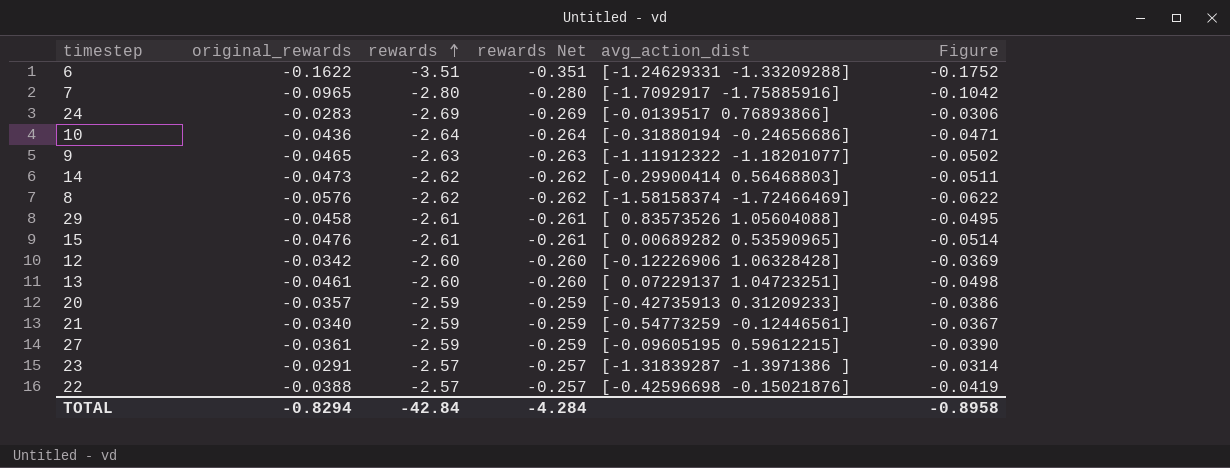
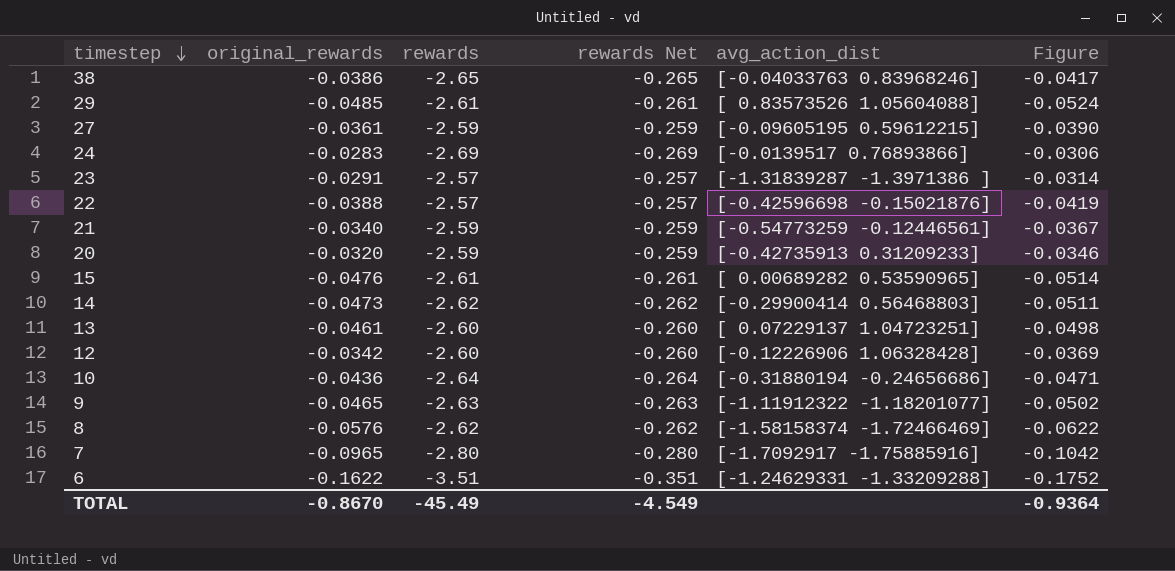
row order: rewards ascending -> timestep descending
row 38: none -> -0.0386 | -2.65 | -0.265 | [-0.04033763 0.83968246] | -0.0417
29 | original_rewards: -0.0458 -> -0.0485
29 | Figure: -0.0495 -> -0.0524
20 | original_rewards: -0.0357 -> -0.0320
20 | Figure: -0.0386 -> -0.0346
TOTAL | original_rewards: -0.8294 -> -0.8670
TOTAL | rewards: -42.84 -> -45.49
TOTAL | rewards Net: -4.284 -> -4.549
TOTAL | Figure: -0.8958 -> -0.9364

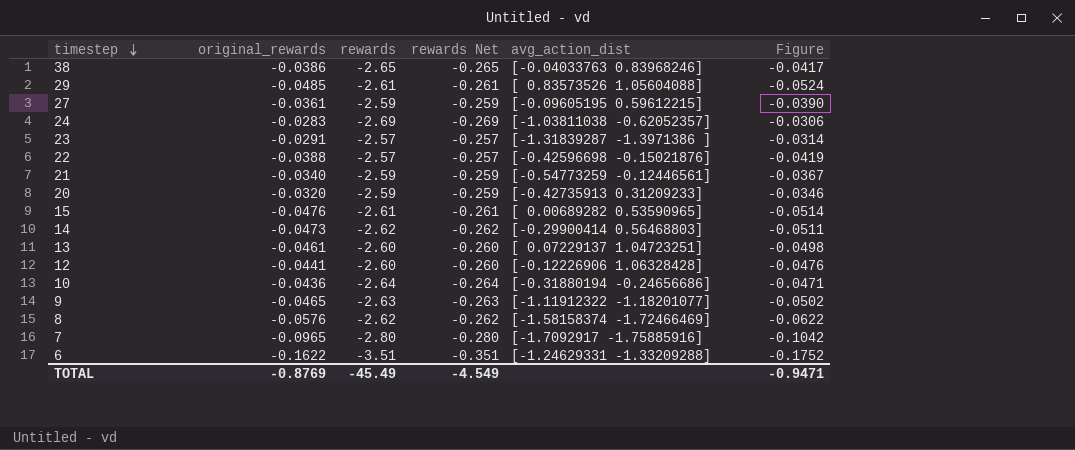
24 | avg_action_dist: [-0.0139517 0.76893866] -> [-1.03811038 -0.62052357]
12 | original_rewards: -0.0342 -> -0.0441
12 | Figure: -0.0369 -> -0.0476
TOTAL | original_rewards: -0.8670 -> -0.8769
TOTAL | Figure: -0.9364 -> -0.9471

